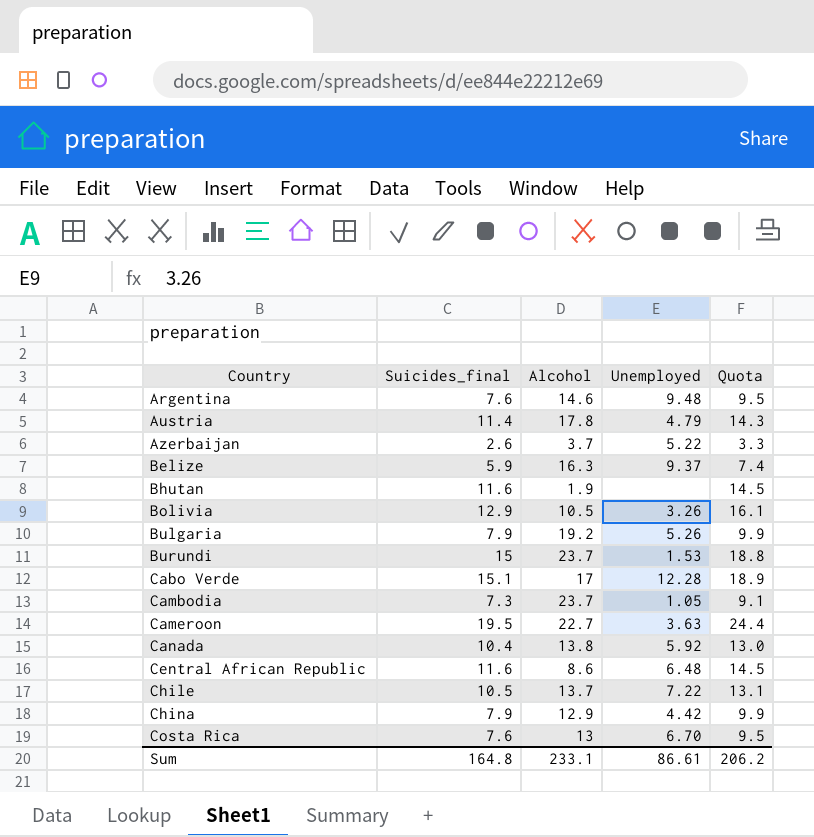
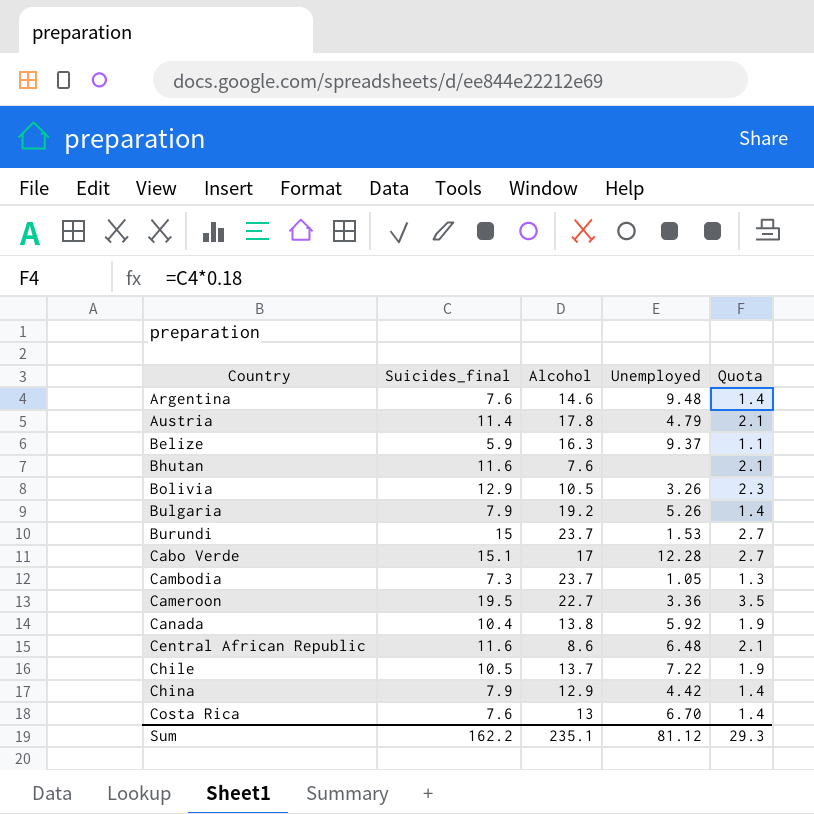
column Quota | formula: [Suicides_final] * 1.25 -> [Suicides_final] * 0.18
row Azerbaijan: 2.6 | 3.7 | 5.22 | 3.3 -> none
Bhutan | Alcohol: 1.9 -> 7.6
Cameroon | Unemployed: 3.63 -> 3.36
Sum | Suicides_final: 164.8 -> 162.2
Sum | Alcohol: 233.1 -> 235.1
Sum | Unemployed: 86.61 -> 81.12
Sum | Quota: 206.2 -> 29.3

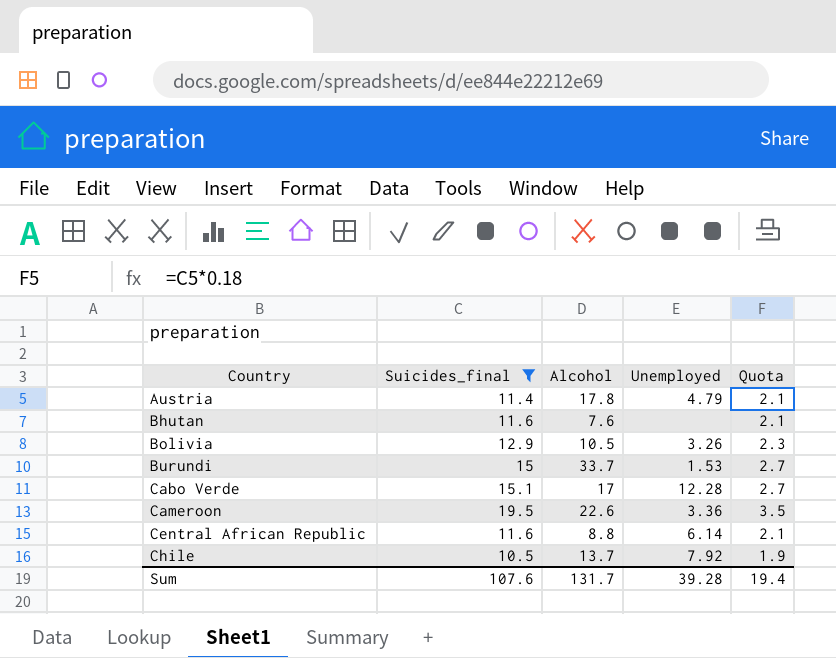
filter: none -> Suicides_final >= 10.5
Burundi | Alcohol: 23.7 -> 33.7
Cameroon | Alcohol: 22.7 -> 22.6
Central African Republic | Alcohol: 8.6 -> 8.8
Central African Republic | Unemployed: 6.48 -> 6.14
Chile | Unemployed: 7.22 -> 7.92
Sum | Suicides_final: 162.2 -> 107.6
Sum | Alcohol: 235.1 -> 131.7
Sum | Unemployed: 81.12 -> 39.28
Sum | Quota: 29.3 -> 19.4

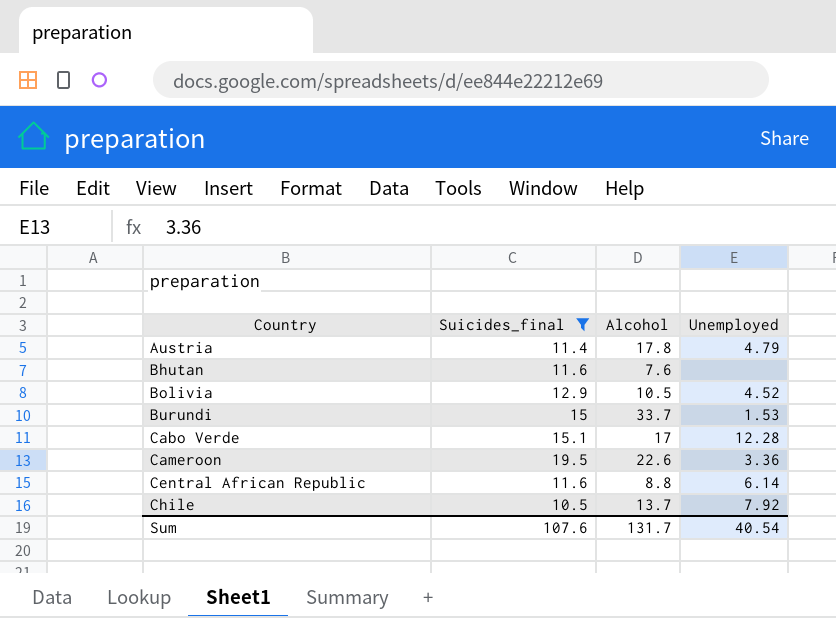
column Quota | formula: [Suicides_final] * 0.18 -> none
Bolivia | Unemployed: 3.26 -> 4.52
Sum | Unemployed: 39.28 -> 40.54

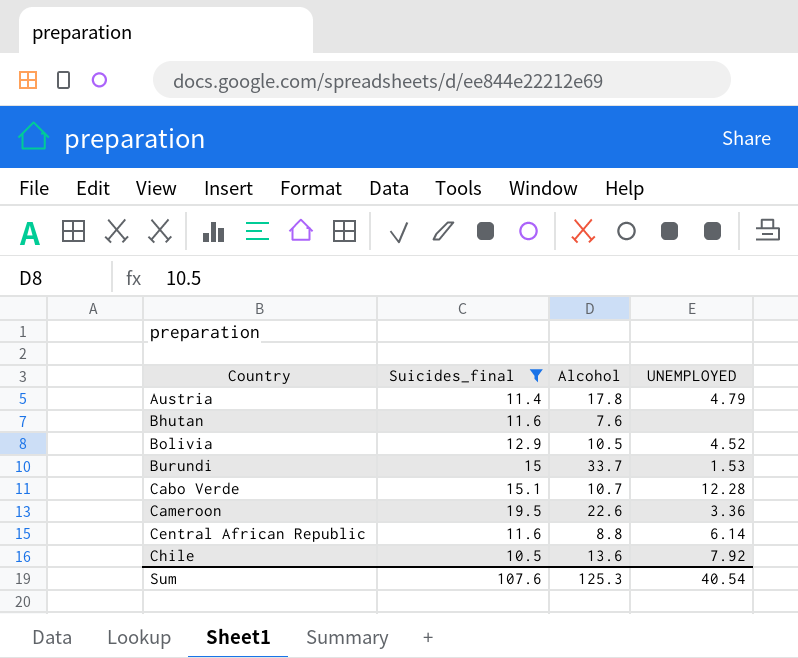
column name: Unemployed -> UNEMPLOYED
Cabo Verde | Alcohol: 17 -> 10.7
Chile | Alcohol: 13.7 -> 13.6
Sum | Alcohol: 131.7 -> 125.3

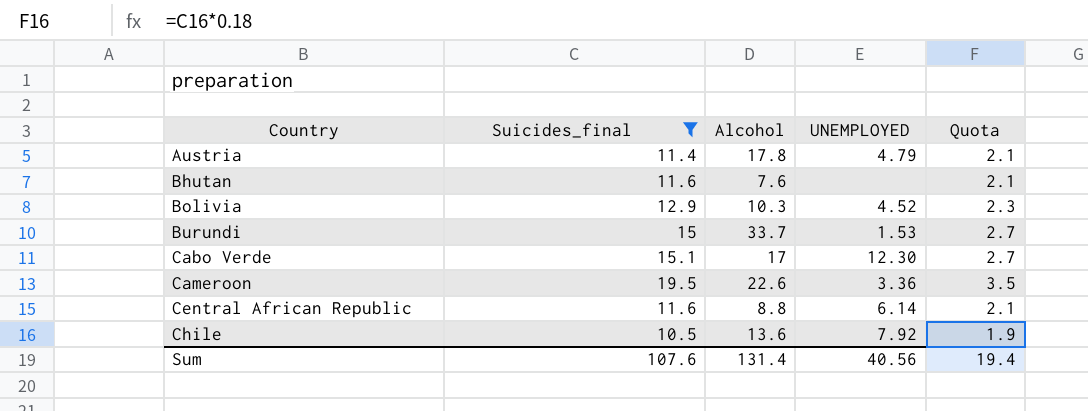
column Quota | formula: none -> [Suicides_final] * 0.18
Bolivia | Alcohol: 10.5 -> 10.3
Cabo Verde | Alcohol: 10.7 -> 17
Cabo Verde | UNEMPLOYED: 12.28 -> 12.30
Sum | Alcohol: 125.3 -> 131.4
Sum | UNEMPLOYED: 40.54 -> 40.56

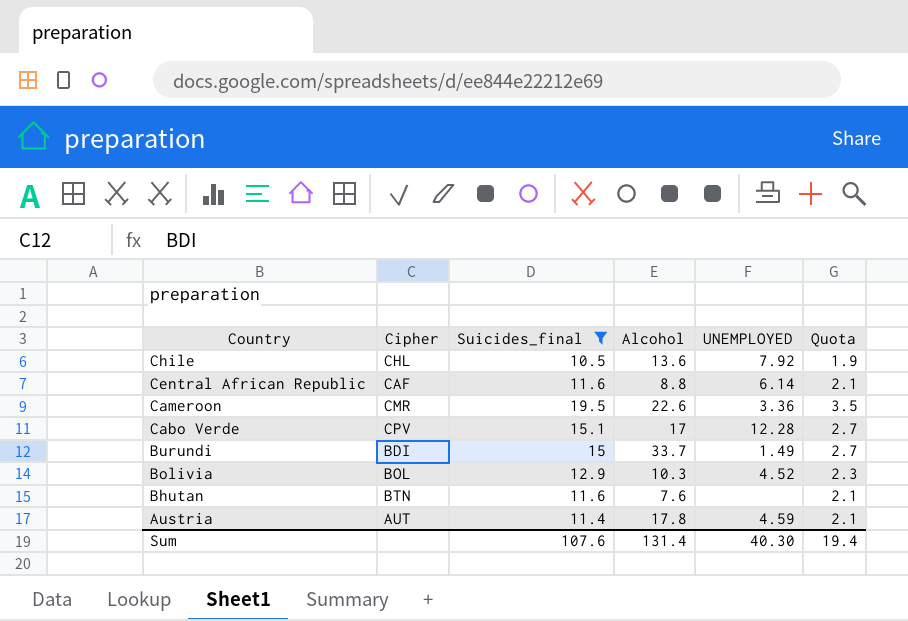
row order: Country ascending -> Country descending
column Cipher | position: none -> 2
Cabo Verde | UNEMPLOYED: 12.30 -> 12.28
Burundi | UNEMPLOYED: 1.53 -> 1.49
Austria | UNEMPLOYED: 4.79 -> 4.59
Sum | UNEMPLOYED: 40.56 -> 40.30

